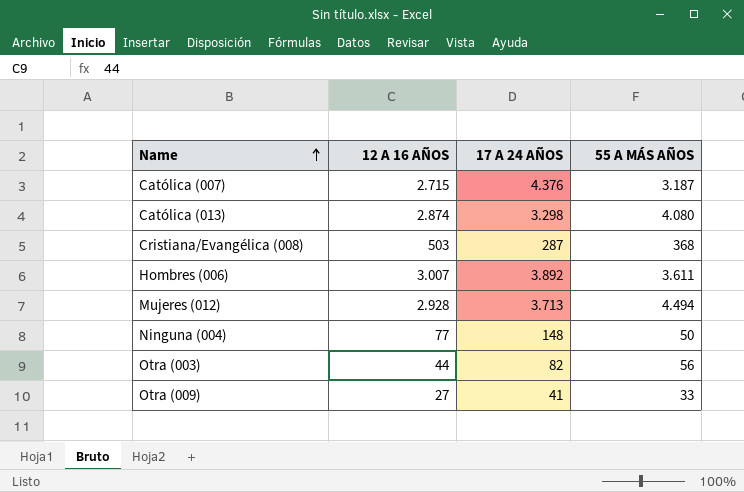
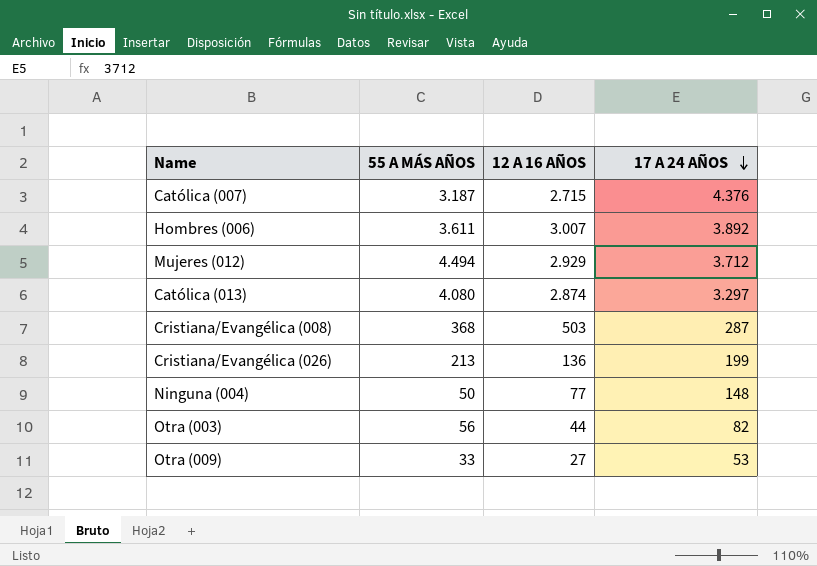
row order: Name ascending -> 17 A 24 AÑOS descending
column 55 A MÁS AÑOS | position: 4 -> 2
Mujeres (012) | 12 A 16 AÑOS: 2.928 -> 2.929
Mujeres (012) | 17 A 24 AÑOS: 3.713 -> 3.712
Católica (013) | 17 A 24 AÑOS: 3.298 -> 3.297
row Cristiana/Evangélica (026): none -> 213 | 136 | 199
Otra (009) | 17 A 24 AÑOS: 41 -> 53

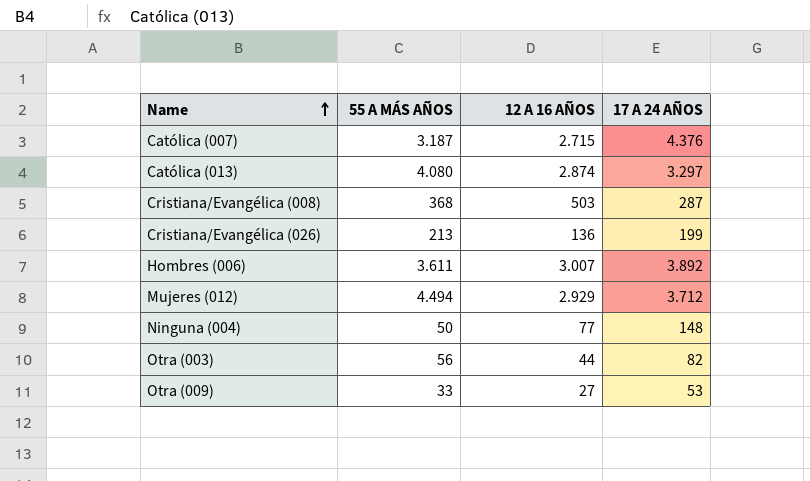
row order: 17 A 24 AÑOS descending -> Name ascending

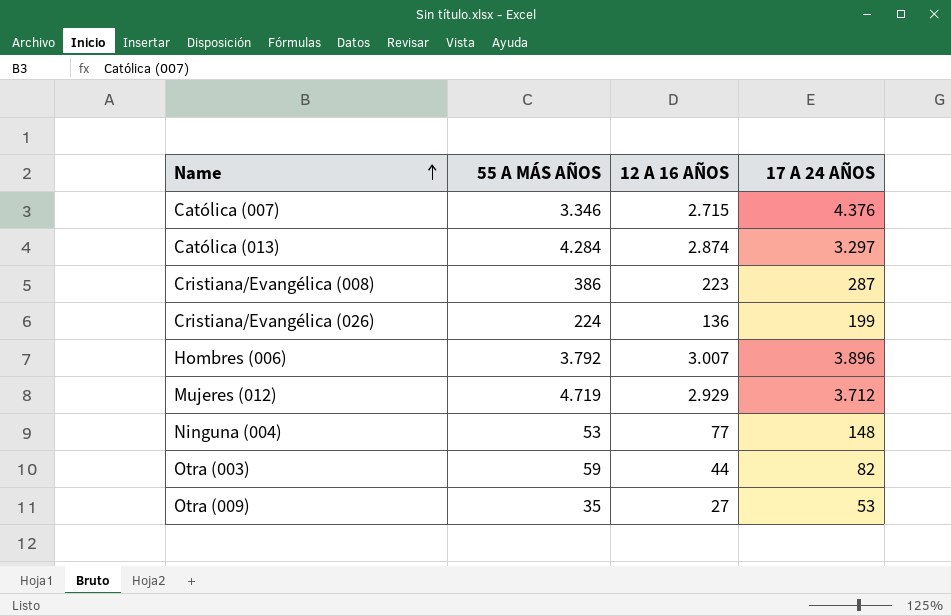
Católica (007) | 55 A MÁS AÑOS: 3.187 -> 3.346
Católica (013) | 55 A MÁS AÑOS: 4.080 -> 4.284
Cristiana/Evangélica (008) | 55 A MÁS AÑOS: 368 -> 386
Cristiana/Evangélica (008) | 12 A 16 AÑOS: 503 -> 223
Cristiana/Evangélica (026) | 55 A MÁS AÑOS: 213 -> 224
Hombres (006) | 55 A MÁS AÑOS: 3.611 -> 3.792
Hombres (006) | 17 A 24 AÑOS: 3.892 -> 3.896
Mujeres (012) | 55 A MÁS AÑOS: 4.494 -> 4.719
Ninguna (004) | 55 A MÁS AÑOS: 50 -> 53
Otra (003) | 55 A MÁS AÑOS: 56 -> 59
Otra (009) | 55 A MÁS AÑOS: 33 -> 35

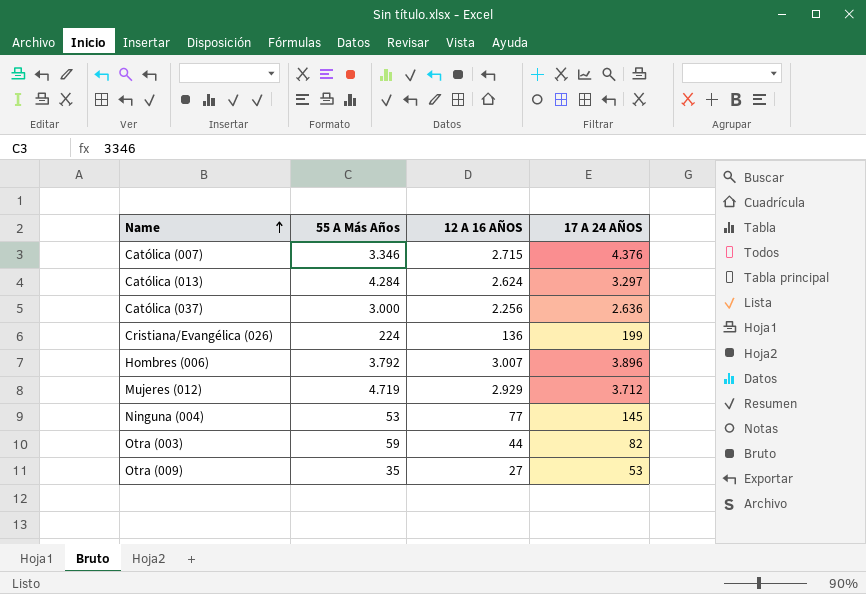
column name: 55 A MÁS AÑOS -> 55 A Más Años
row Cristiana/Evangélica (008): 386 | 223 | 287 -> none
Católica (013) | 12 A 16 AÑOS: 2.874 -> 2.624
row Católica (037): none -> 3.000 | 2.256 | 2.636
Ninguna (004) | 17 A 24 AÑOS: 148 -> 145

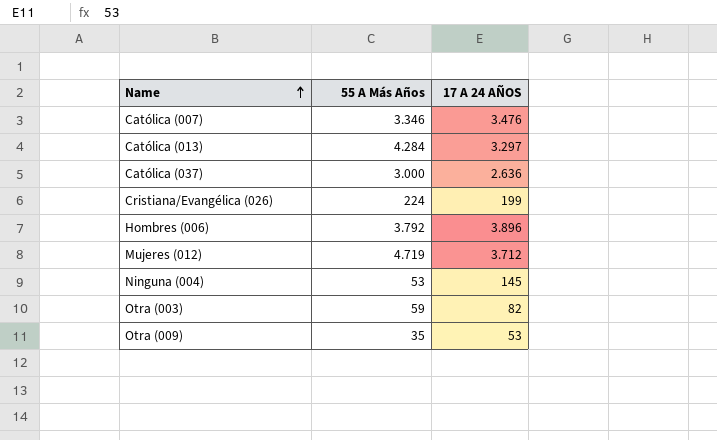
column 12 A 16 AÑOS | position: 3 -> none
Católica (007) | 17 A 24 AÑOS: 4.376 -> 3.476

